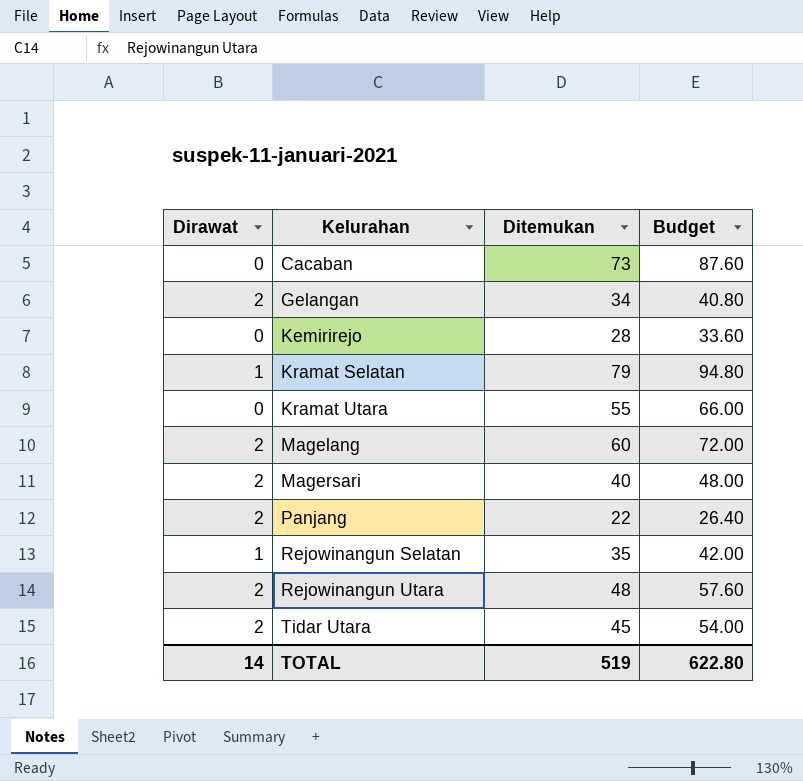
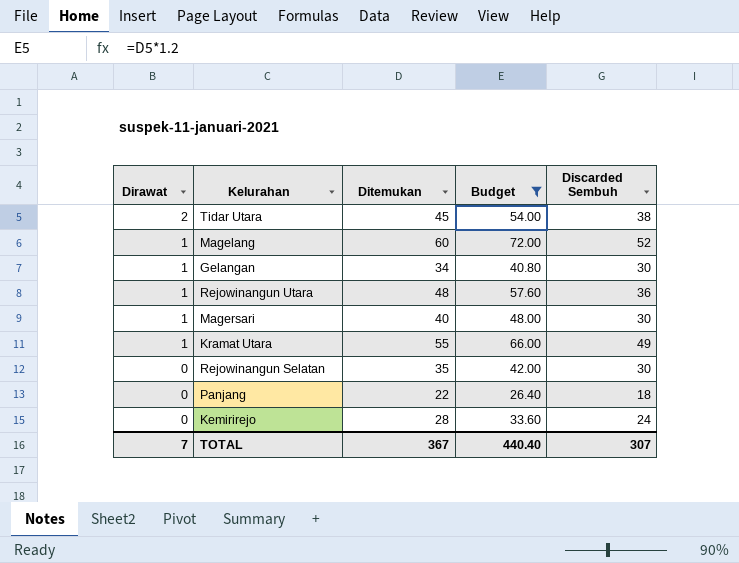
filter: none -> Budget <= 72.00
row order: Kelurahan ascending -> Dirawat descending
column Discarded Sembuh | position: none -> 5
Magelang | Dirawat: 2 -> 1
Gelangan | Dirawat: 2 -> 1
Rejowinangun Utara | Dirawat: 2 -> 1
Magersari | Dirawat: 2 -> 1
Kramat Utara | Dirawat: 0 -> 1
Rejowinangun Selatan | Dirawat: 1 -> 0
Panjang | Dirawat: 2 -> 0
TOTAL | Dirawat: 14 -> 7
TOTAL | Ditemukan: 519 -> 367
TOTAL | Budget: 622.80 -> 440.40

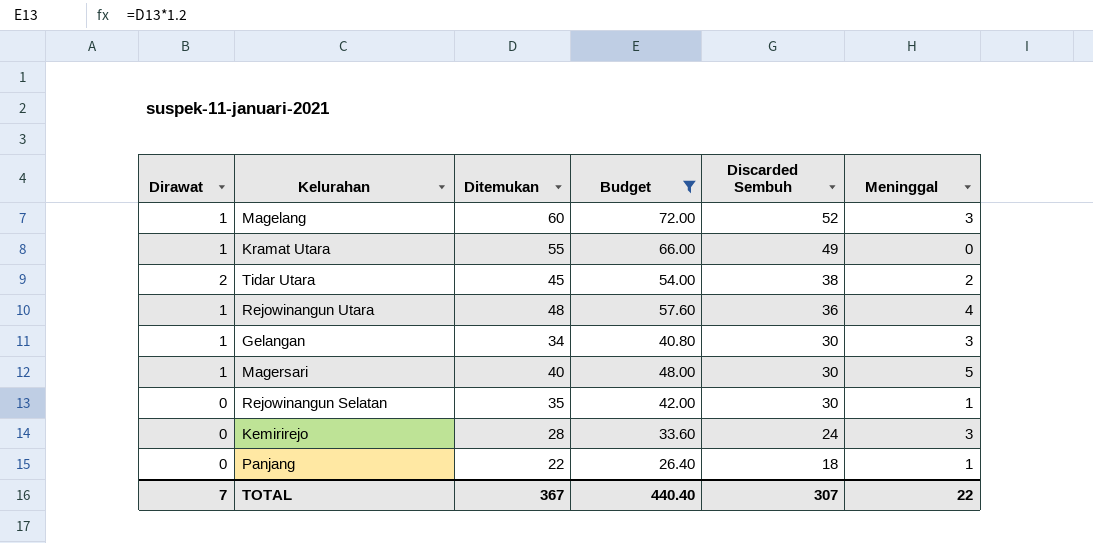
row order: Dirawat descending -> Discarded Sembuh descending
column Meninggal | position: none -> 6

